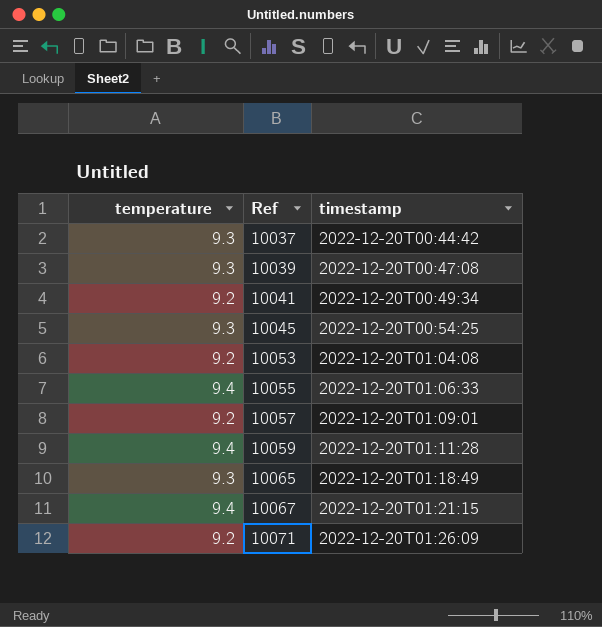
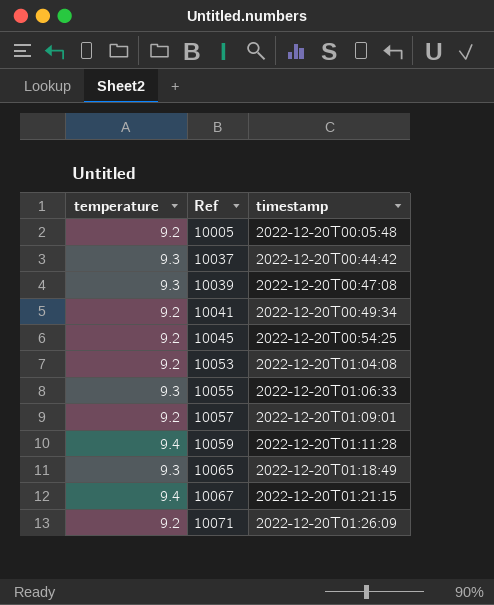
row 10005: none -> 9.2 | 2022-12-20T00:05:48
10045 | temperature: 9.3 -> 9.2
10055 | temperature: 9.4 -> 9.3

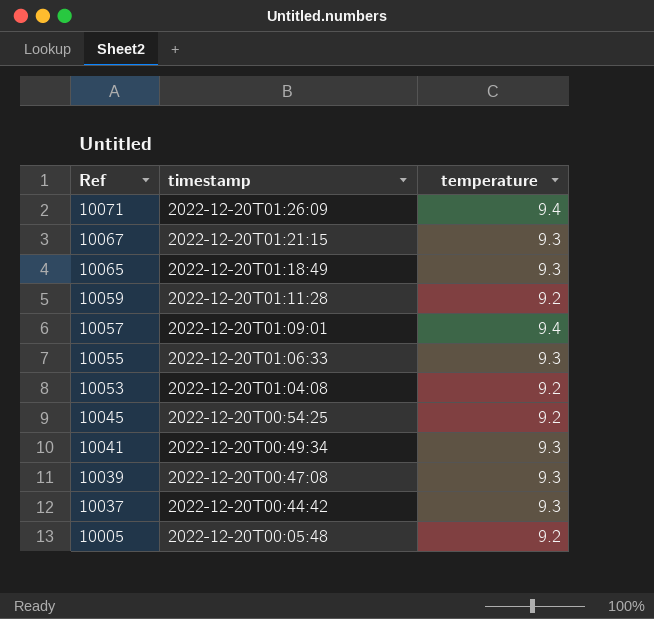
row order: Ref ascending -> Ref descending
column temperature | position: 1 -> 3
10071 | temperature: 9.2 -> 9.4
10067 | temperature: 9.4 -> 9.3
10059 | temperature: 9.4 -> 9.2
10057 | temperature: 9.2 -> 9.4
10041 | temperature: 9.2 -> 9.3

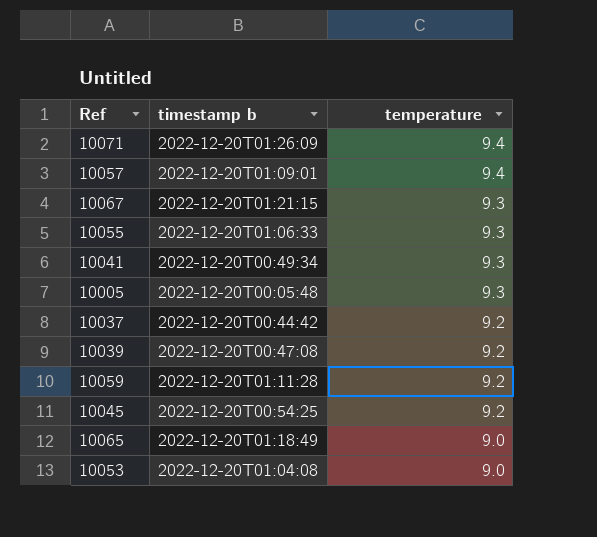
row order: Ref descending -> temperature descending
column name: timestamp -> timestamp b
10005 | temperature: 9.2 -> 9.3
10037 | temperature: 9.3 -> 9.2
10039 | temperature: 9.3 -> 9.2
10065 | temperature: 9.3 -> 9.0
10053 | temperature: 9.2 -> 9.0

